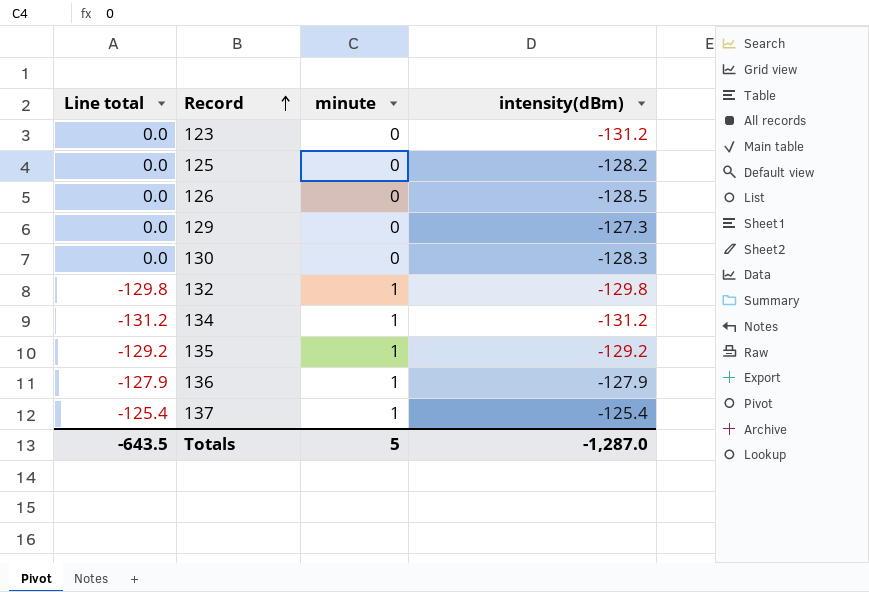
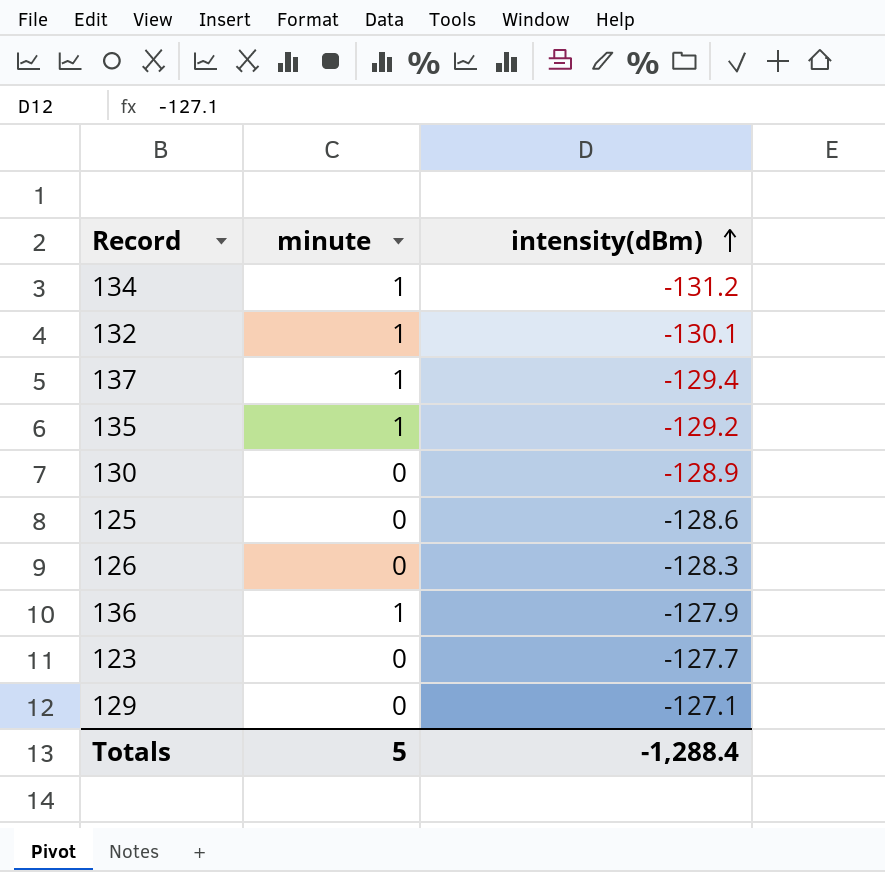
row order: Record ascending -> intensity(dBm) ascending
column Line total | formula: [minute] * [intensity(dBm)] -> none
132 | intensity(dBm): -129.8 -> -130.1
137 | intensity(dBm): -125.4 -> -129.4
130 | intensity(dBm): -128.3 -> -128.9
125 | intensity(dBm): -128.2 -> -128.6
126 | intensity(dBm): -128.5 -> -128.3
123 | intensity(dBm): -131.2 -> -127.7
129 | intensity(dBm): -127.3 -> -127.1
Totals | intensity(dBm): -1,287.0 -> -1,288.4

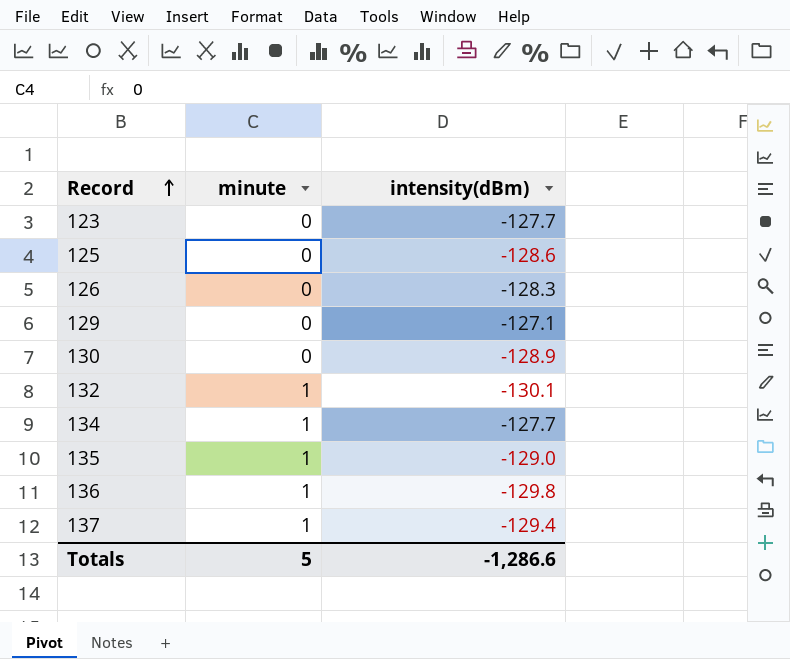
row order: intensity(dBm) ascending -> Record ascending
134 | intensity(dBm): -131.2 -> -127.7
135 | intensity(dBm): -129.2 -> -129.0
136 | intensity(dBm): -127.9 -> -129.8
Totals | intensity(dBm): -1,288.4 -> -1,286.6

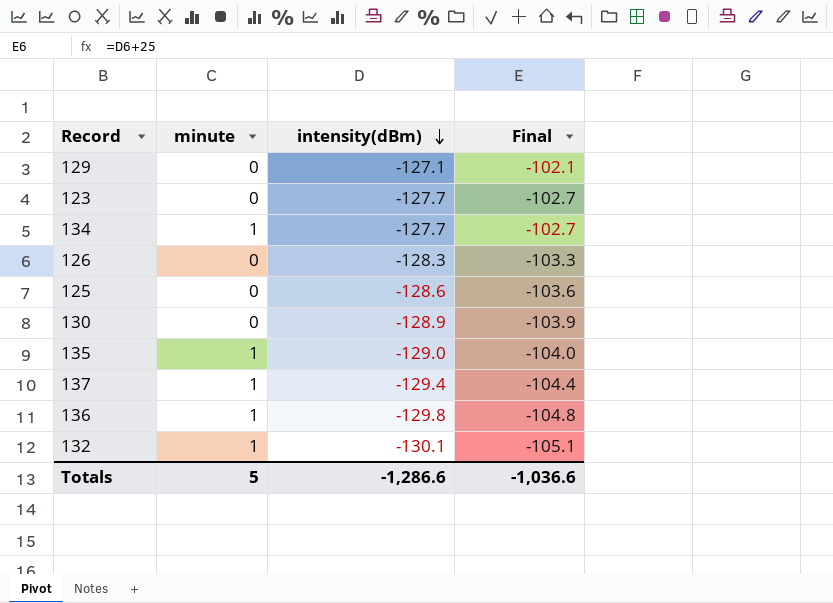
row order: Record ascending -> intensity(dBm) descending
column Final | formula: none -> [intensity(dBm)] + 25

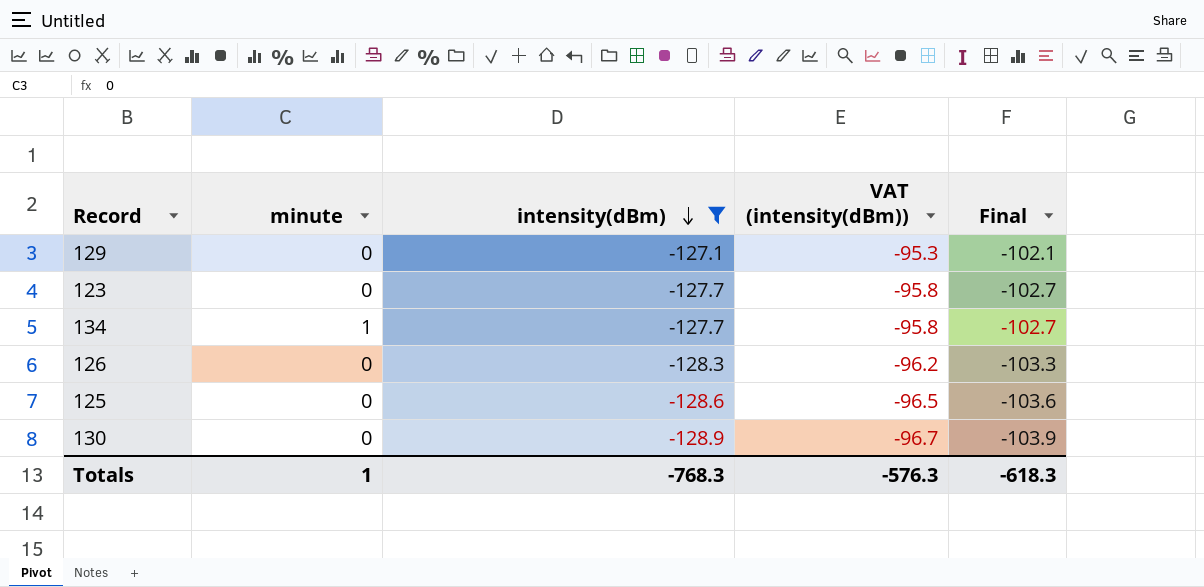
filter: none -> intensity(dBm) >= -128.9
column VAT (intensity(dBm)) | formula: none -> [intensity(dBm)] * 0.75
Totals | minute: 5 -> 1
Totals | intensity(dBm): -1,286.6 -> -768.3
Totals | Final: -1,036.6 -> -618.3

